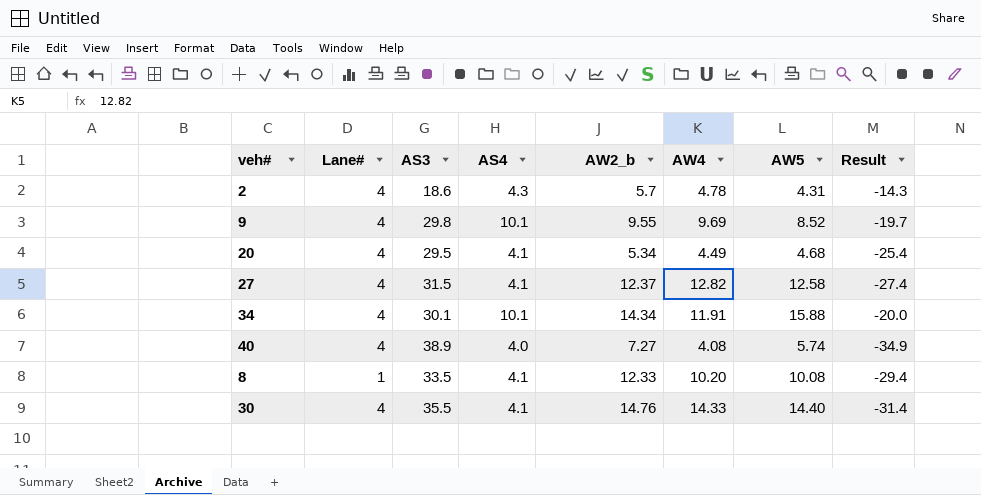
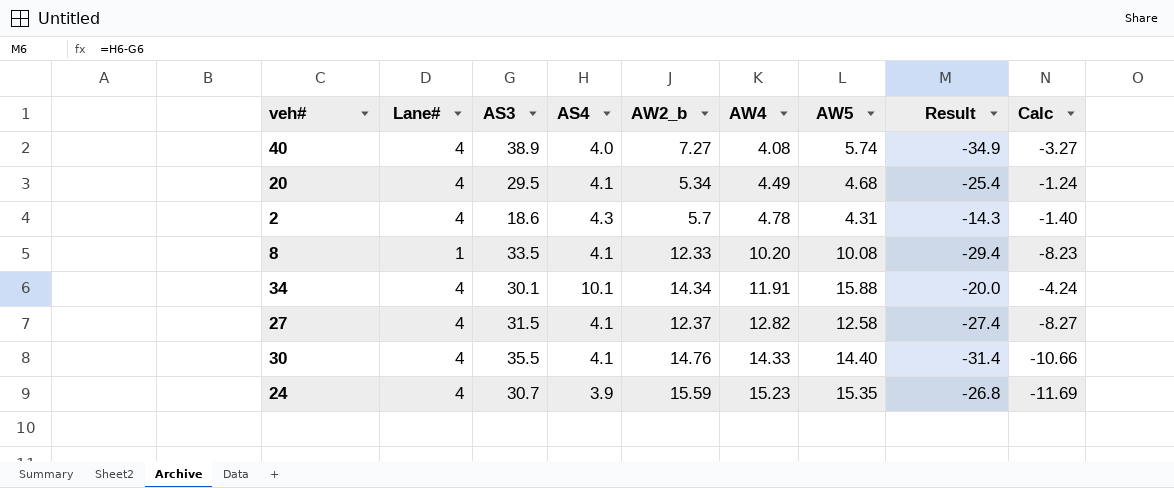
row order: none -> AW4 ascending
column Calc | formula: none -> [AS4] - [AW2_b]
row 9: 4 | 29.8 | 10.1 | 9.55 | 9.69 | 8.52 | -19.7 -> none
row 24: none -> 4 | 30.7 | 3.9 | 15.59 | 15.23 | 15.35 | -26.8 | -11.69

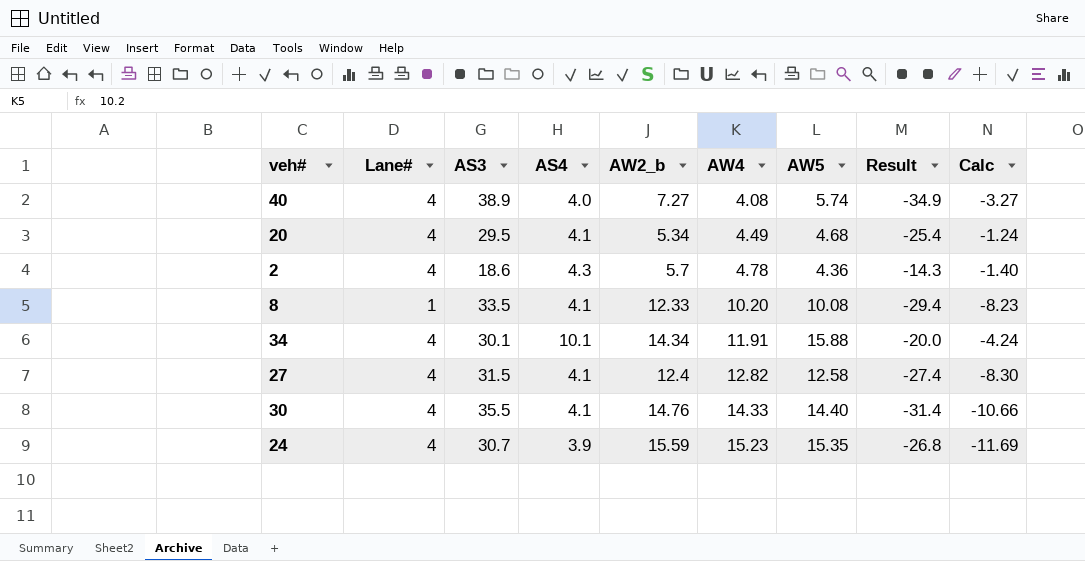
2 | AW5: 4.31 -> 4.36
27 | AW2_b: 12.37 -> 12.4
27 | Calc: -8.27 -> -8.30

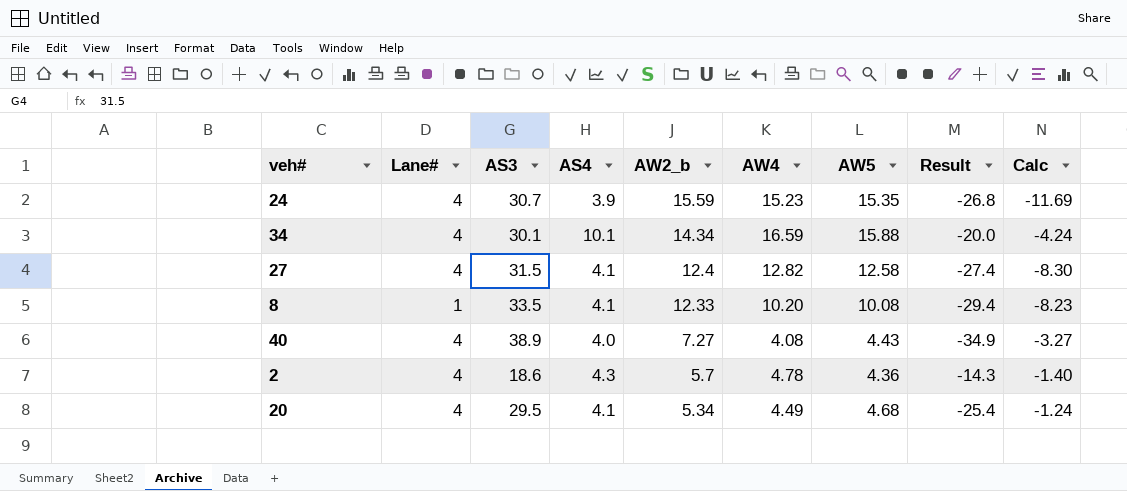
row order: AW4 ascending -> AW2_b descending
row 30: 4 | 35.5 | 4.1 | 14.76 | 14.33 | 14.40 | -31.4 | -10.66 -> none
34 | AW4: 11.91 -> 16.59
40 | AW5: 5.74 -> 4.43

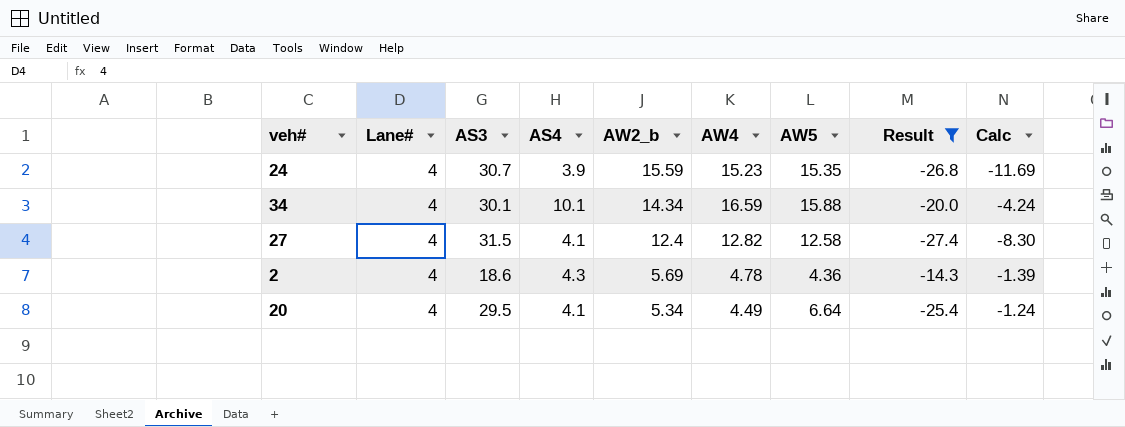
filter: none -> Result >= -27.4
2 | AW2_b: 5.7 -> 5.69
2 | Calc: -1.40 -> -1.39
20 | AW5: 4.68 -> 6.64

